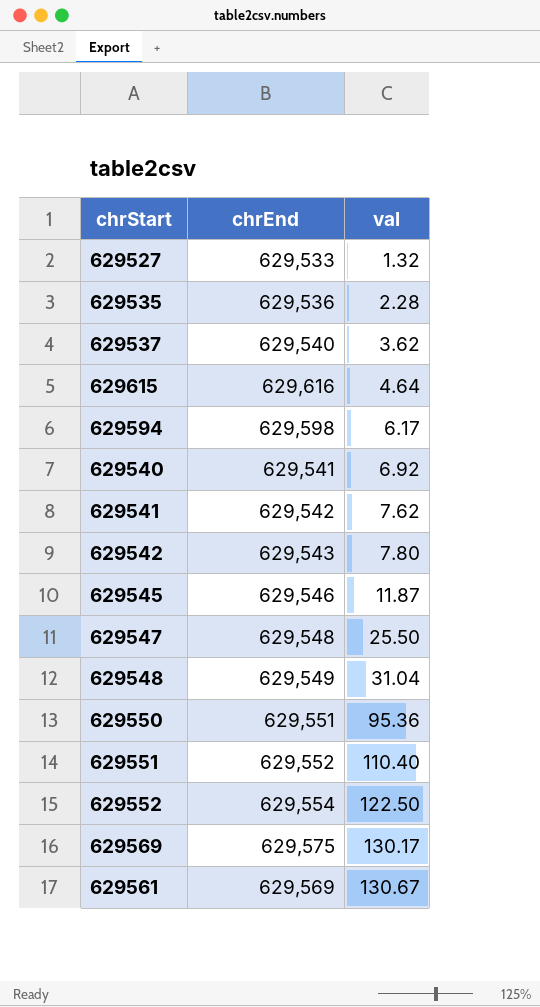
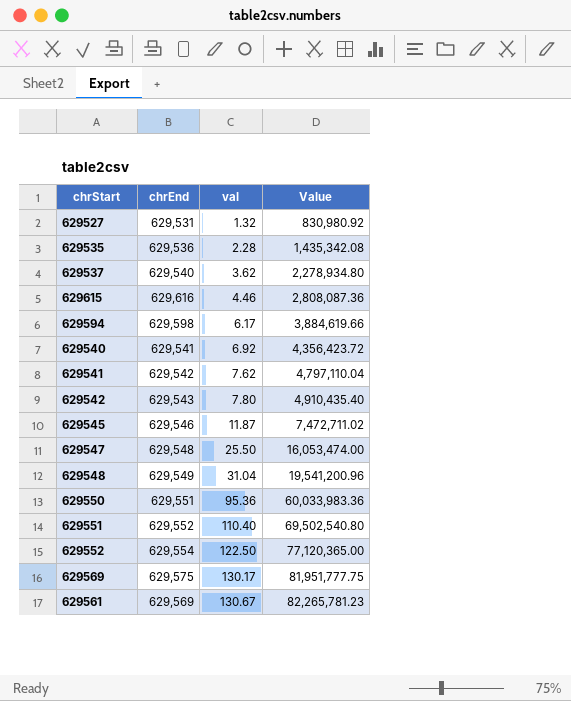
column Value | formula: none -> [chrEnd] * [val]
629527 | chrEnd: 629,533 -> 629,531
629615 | val: 4.64 -> 4.46

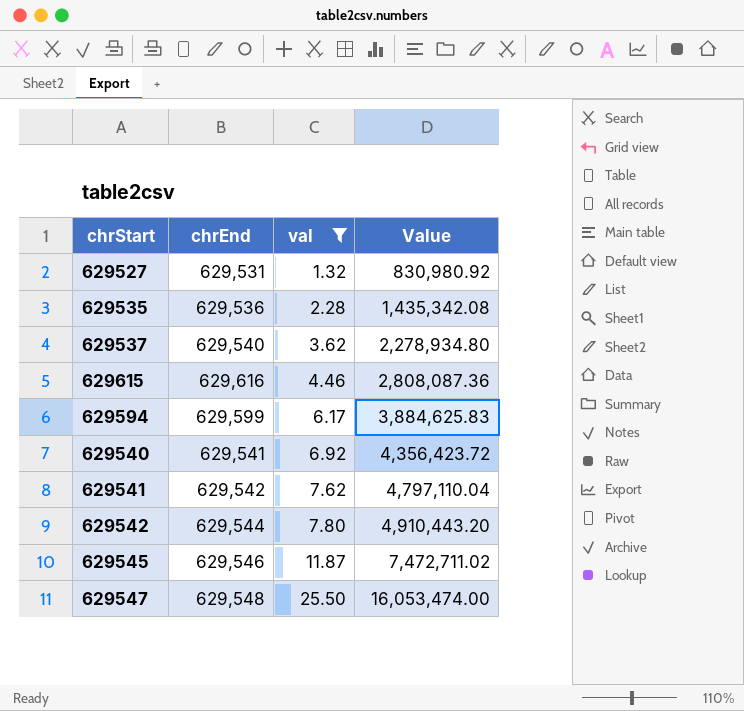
filter: none -> val <= 25.50
629594 | chrEnd: 629,598 -> 629,599
629594 | Value: 3,884,619.66 -> 3,884,625.83
629542 | chrEnd: 629,543 -> 629,544
629542 | Value: 4,910,435.40 -> 4,910,443.20

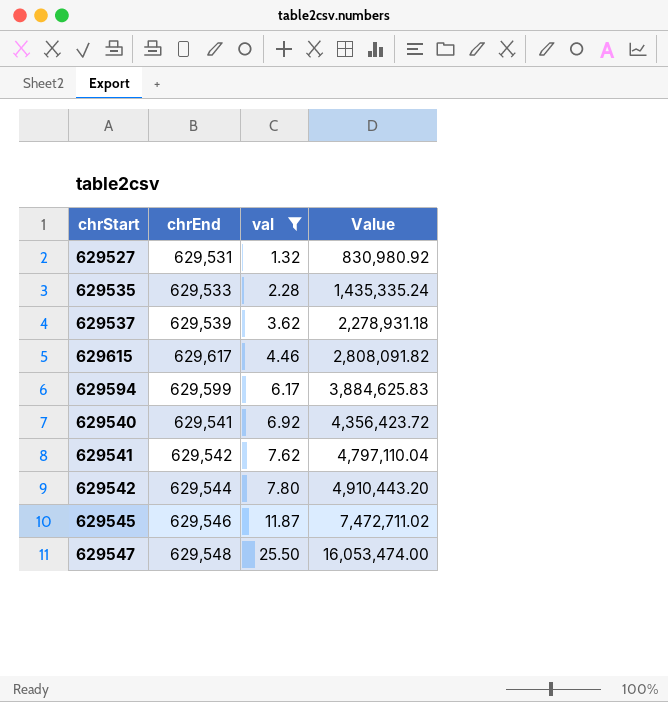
629535 | chrEnd: 629,536 -> 629,533
629535 | Value: 1,435,342.08 -> 1,435,335.24
629537 | chrEnd: 629,540 -> 629,539
629537 | Value: 2,278,934.80 -> 2,278,931.18
629615 | chrEnd: 629,616 -> 629,617
629615 | Value: 2,808,087.36 -> 2,808,091.82

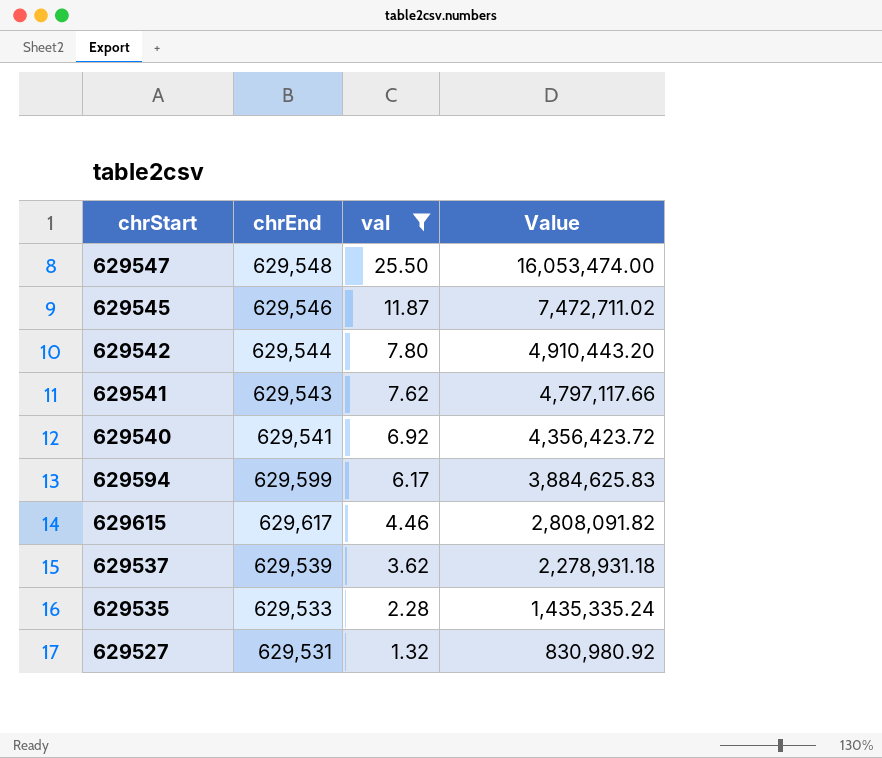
row order: val ascending -> val descending
629541 | chrEnd: 629,542 -> 629,543
629541 | Value: 4,797,110.04 -> 4,797,117.66

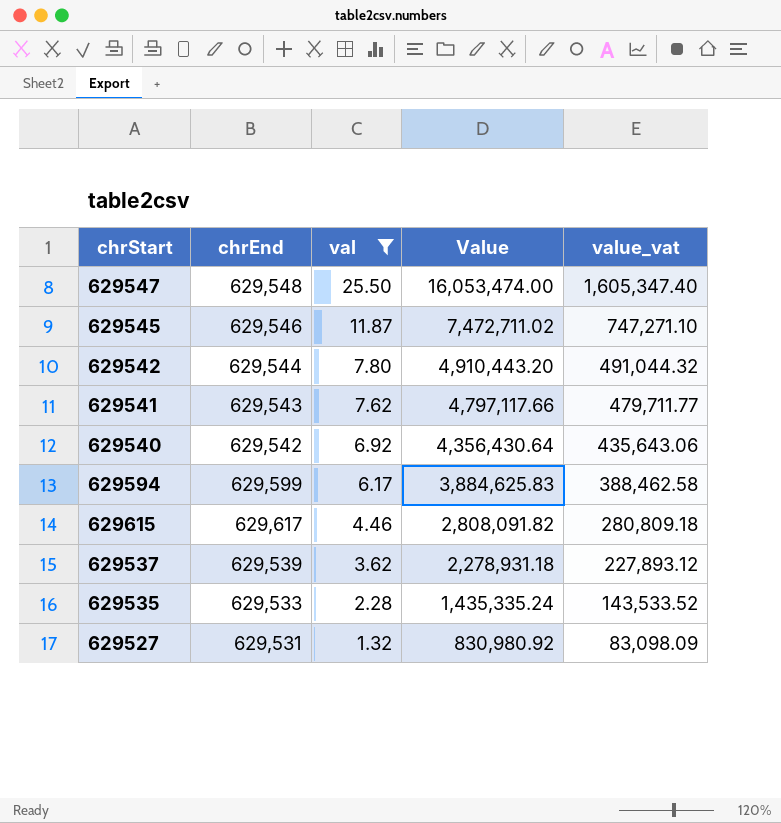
column value_vat | formula: none -> [Value] * 0.1
629540 | chrEnd: 629,541 -> 629,542
629540 | Value: 4,356,423.72 -> 4,356,430.64

